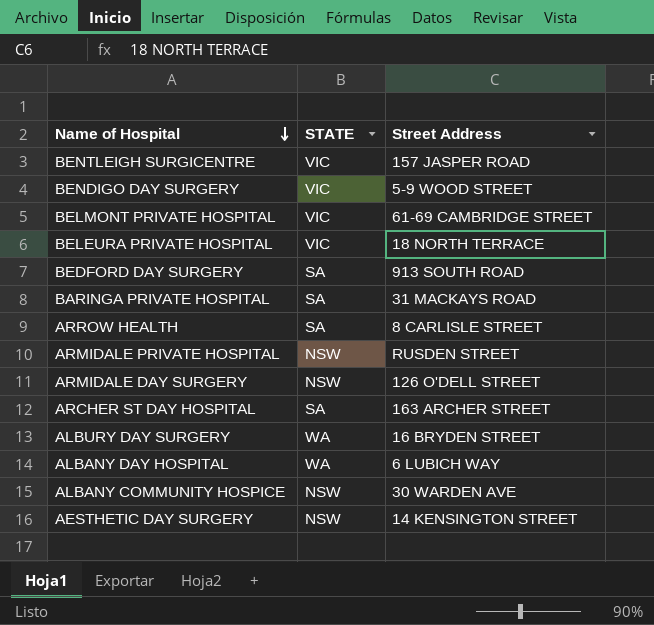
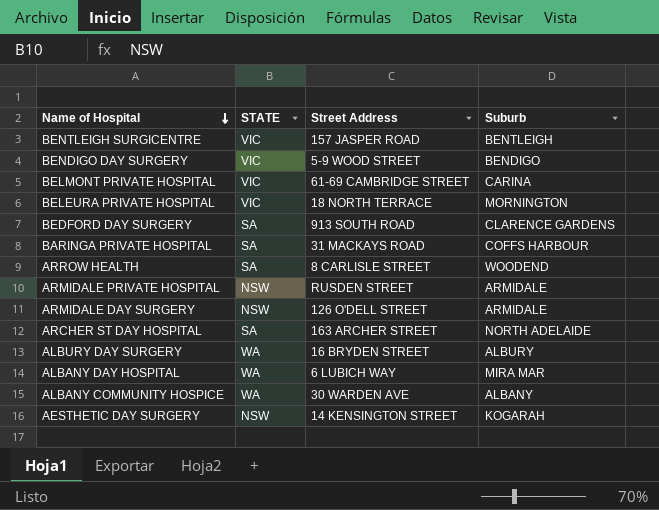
column Suburb | position: none -> 4
ALBANY COMMUNITY HOSPICE | STATE: NSW -> WA

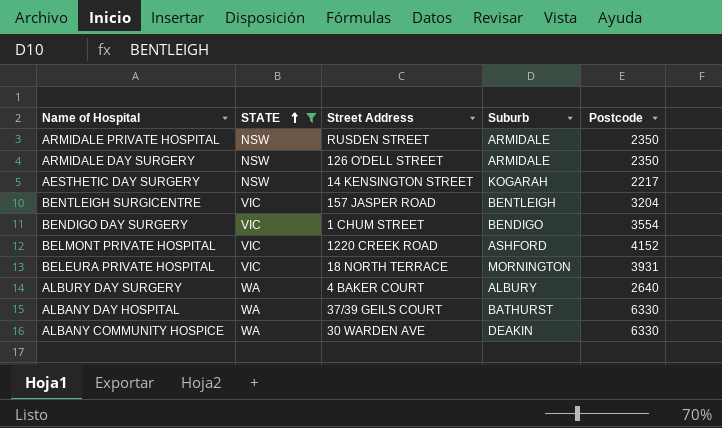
filter: none -> STATE != SA
row order: Name of Hospital descending -> STATE ascending
column Postcode | position: none -> 5
BENDIGO DAY SURGERY | Street Address: 5-9 WOOD STREET -> 1 CHUM STREET
BELMONT PRIVATE HOSPITAL | Street Address: 61-69 CAMBRIDGE STREET -> 1220 CREEK ROAD
BELMONT PRIVATE HOSPITAL | Suburb: CARINA -> ASHFORD
ALBURY DAY SURGERY | Street Address: 16 BRYDEN STREET -> 4 BAKER COURT
ALBANY DAY HOSPITAL | Street Address: 6 LUBICH WAY -> 37/39 GEILS COURT
ALBANY DAY HOSPITAL | Suburb: MIRA MAR -> BATHURST
ALBANY COMMUNITY HOSPICE | Suburb: ALBANY -> DEAKIN

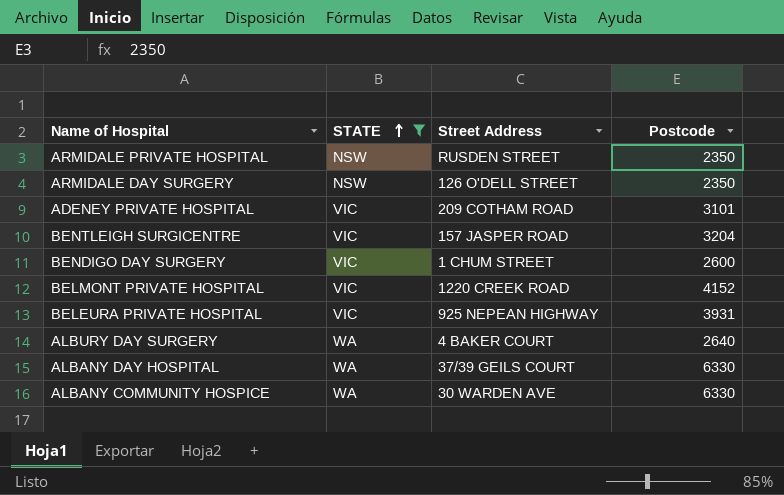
column Suburb | position: 4 -> none
row AESTHETIC DAY SURGERY: NSW | 14 KENSINGTON STREET | KOGARAH | 2217 -> none
row ADENEY PRIVATE HOSPITAL: none -> VIC | 209 COTHAM ROAD | 3101
BENDIGO DAY SURGERY | Postcode: 3554 -> 2600
BELEURA PRIVATE HOSPITAL | Street Address: 18 NORTH TERRACE -> 925 NEPEAN HIGHWAY

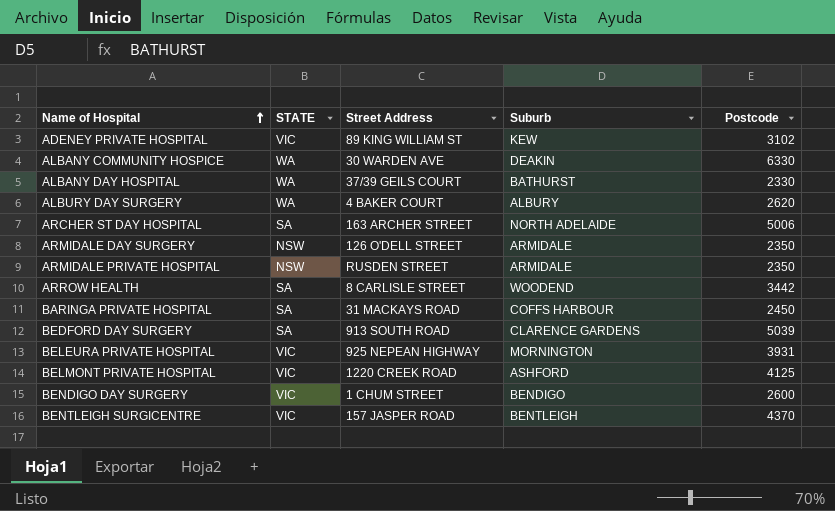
filter: STATE != SA -> none
row order: STATE ascending -> Name of Hospital ascending
column Suburb | position: none -> 4
ADENEY PRIVATE HOSPITAL | Street Address: 209 COTHAM ROAD -> 89 KING WILLIAM ST
ADENEY PRIVATE HOSPITAL | Postcode: 3101 -> 3102
ALBANY DAY HOSPITAL | Postcode: 6330 -> 2330
ALBURY DAY SURGERY | Postcode: 2640 -> 2620
BELMONT PRIVATE HOSPITAL | Postcode: 4152 -> 4125
BENTLEIGH SURGICENTRE | Postcode: 3204 -> 4370

